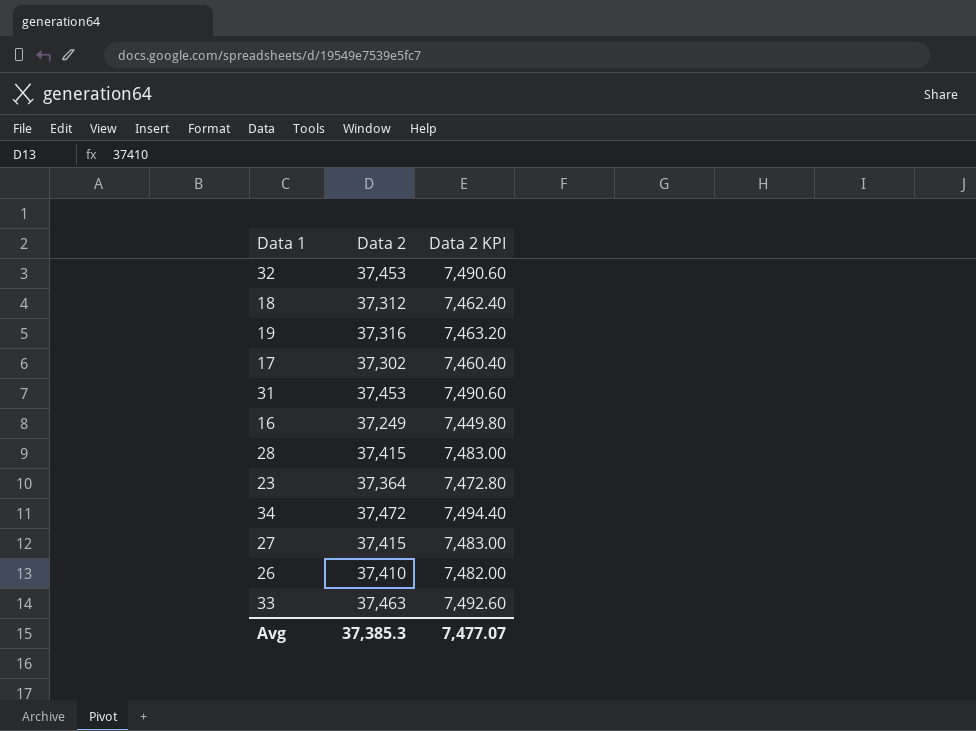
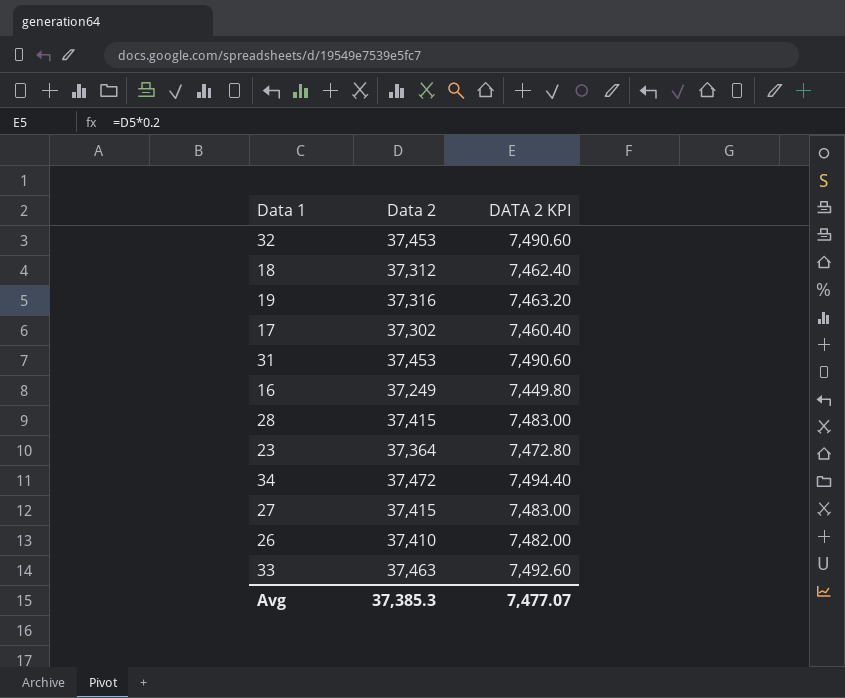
column name: Data 2 KPI -> DATA 2 KPI

